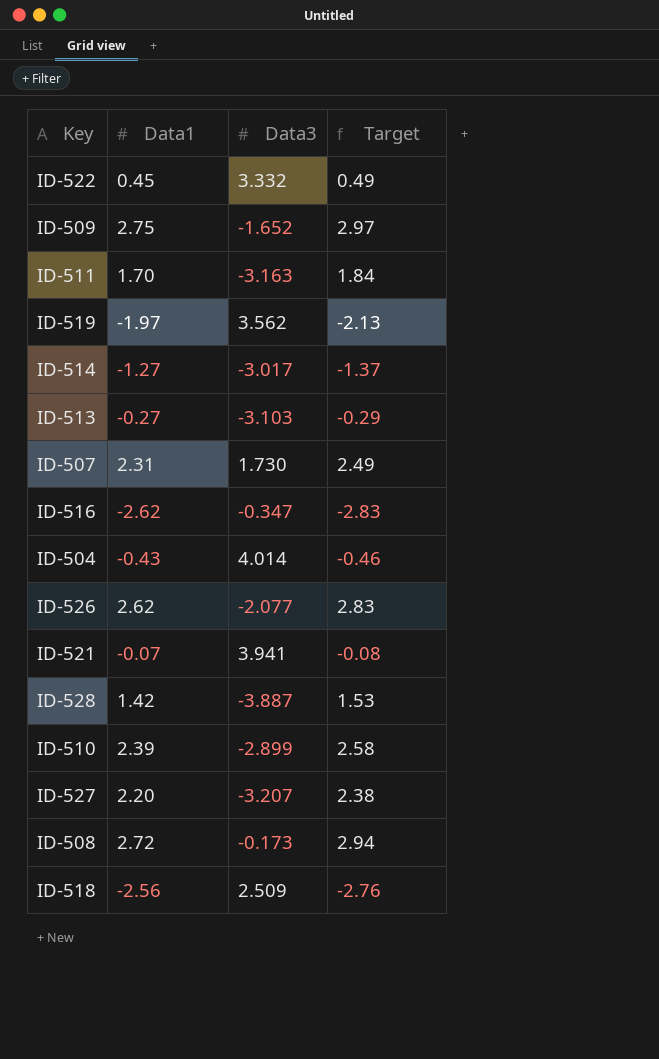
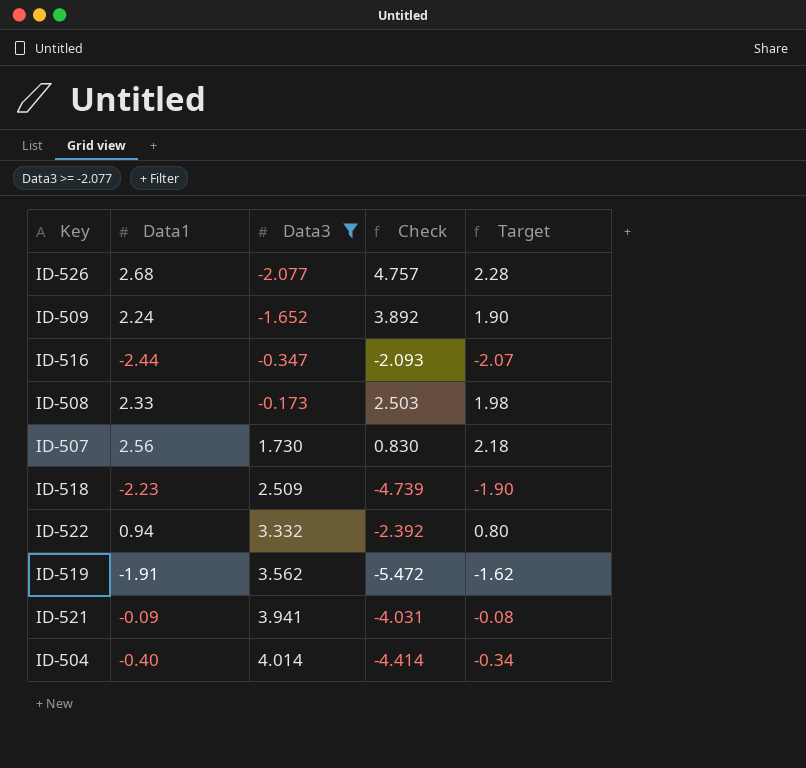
filter: none -> Data3 >= -2.077
row order: none -> Data3 ascending
column Check | formula: none -> [Data1] - [Data3]
column Target | formula: [Data1] * 1.08 -> [Data1] * 0.85
ID-526 | Data1: 2.62 -> 2.68
ID-509 | Data1: 2.75 -> 2.24
ID-516 | Data1: -2.62 -> -2.44
ID-508 | Data1: 2.72 -> 2.33
ID-507 | Data1: 2.31 -> 2.56
ID-518 | Data1: -2.56 -> -2.23
ID-522 | Data1: 0.45 -> 0.94
ID-519 | Data1: -1.97 -> -1.91
ID-521 | Data1: -0.07 -> -0.09
ID-504 | Data1: -0.43 -> -0.40

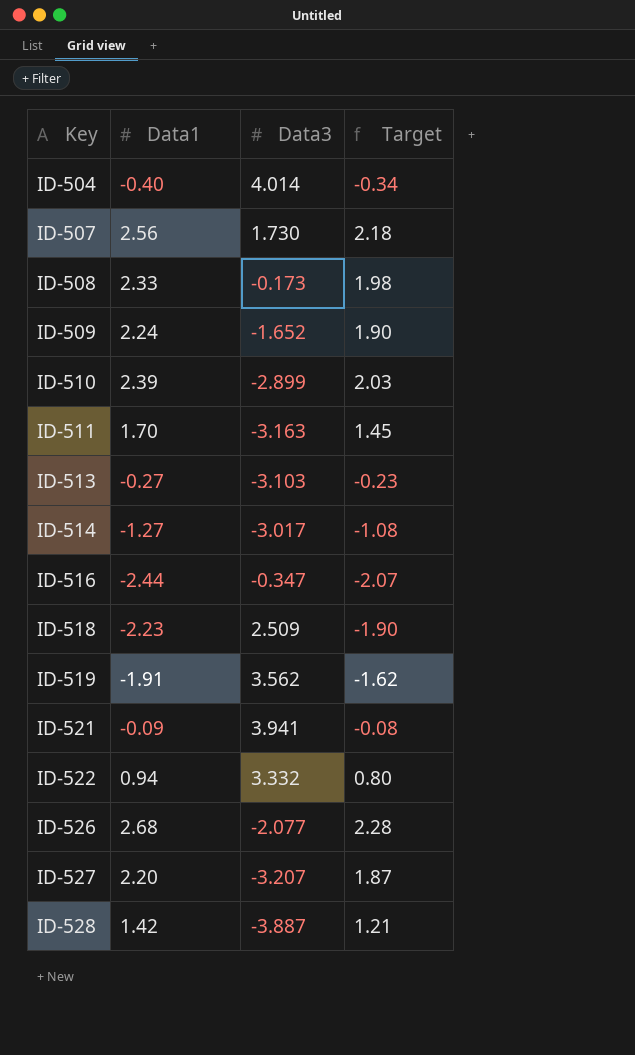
filter: Data3 >= -2.077 -> none
row order: Data3 ascending -> Key ascending
column Check | formula: [Data1] - [Data3] -> none

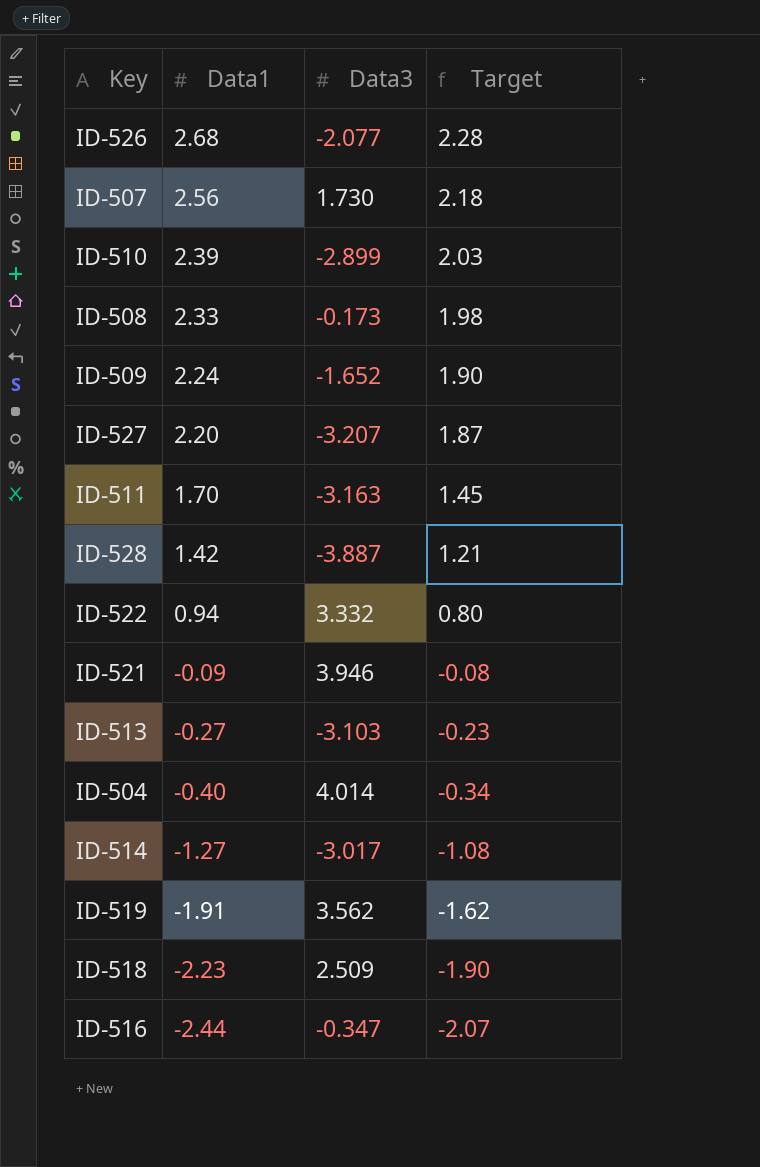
row order: Key ascending -> Data1 descending
ID-521 | Data3: 3.941 -> 3.946

